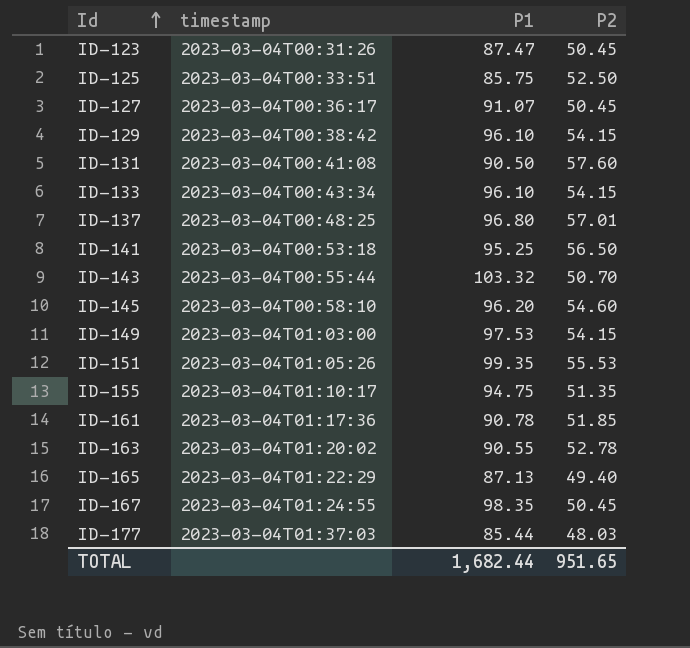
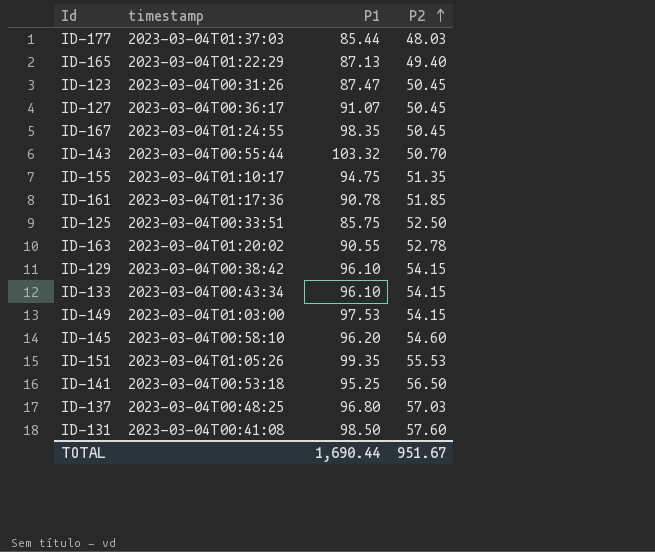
row order: Id ascending -> P2 ascending
ID-137 | P2: 57.01 -> 57.03
ID-131 | P1: 90.50 -> 98.50
TOTAL | P1: 1,682.44 -> 1,690.44
TOTAL | P2: 951.65 -> 951.67

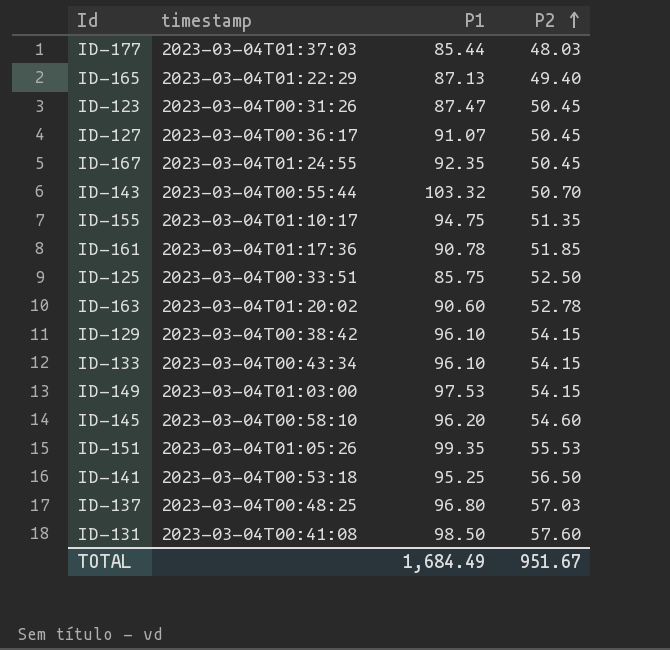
ID-167 | P1: 98.35 -> 92.35
ID-163 | P1: 90.55 -> 90.60
TOTAL | P1: 1,690.44 -> 1,684.49

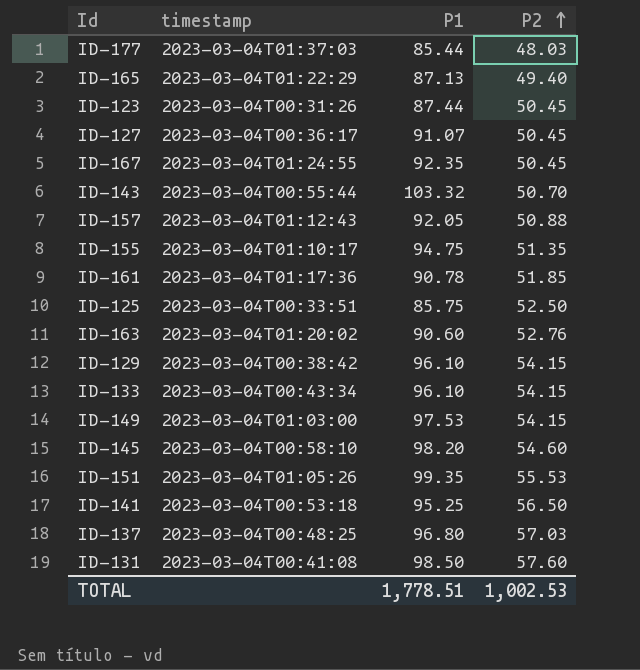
ID-123 | P1: 87.47 -> 87.44
row ID-157: none -> 2023-03-04T01:12:43 | 92.05 | 50.88
ID-163 | P2: 52.78 -> 52.76
ID-145 | P1: 96.20 -> 98.20
TOTAL | P1: 1,684.49 -> 1,778.51
TOTAL | P2: 951.67 -> 1,002.53

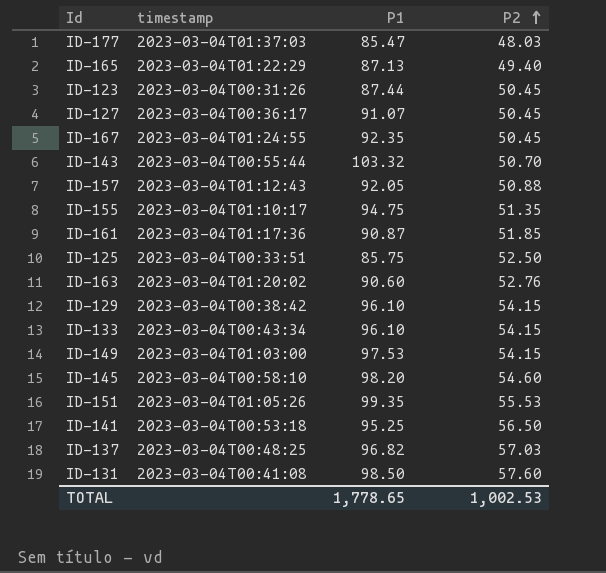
ID-177 | P1: 85.44 -> 85.47
ID-161 | P1: 90.78 -> 90.87
ID-137 | P1: 96.80 -> 96.82
TOTAL | P1: 1,778.51 -> 1,778.65

